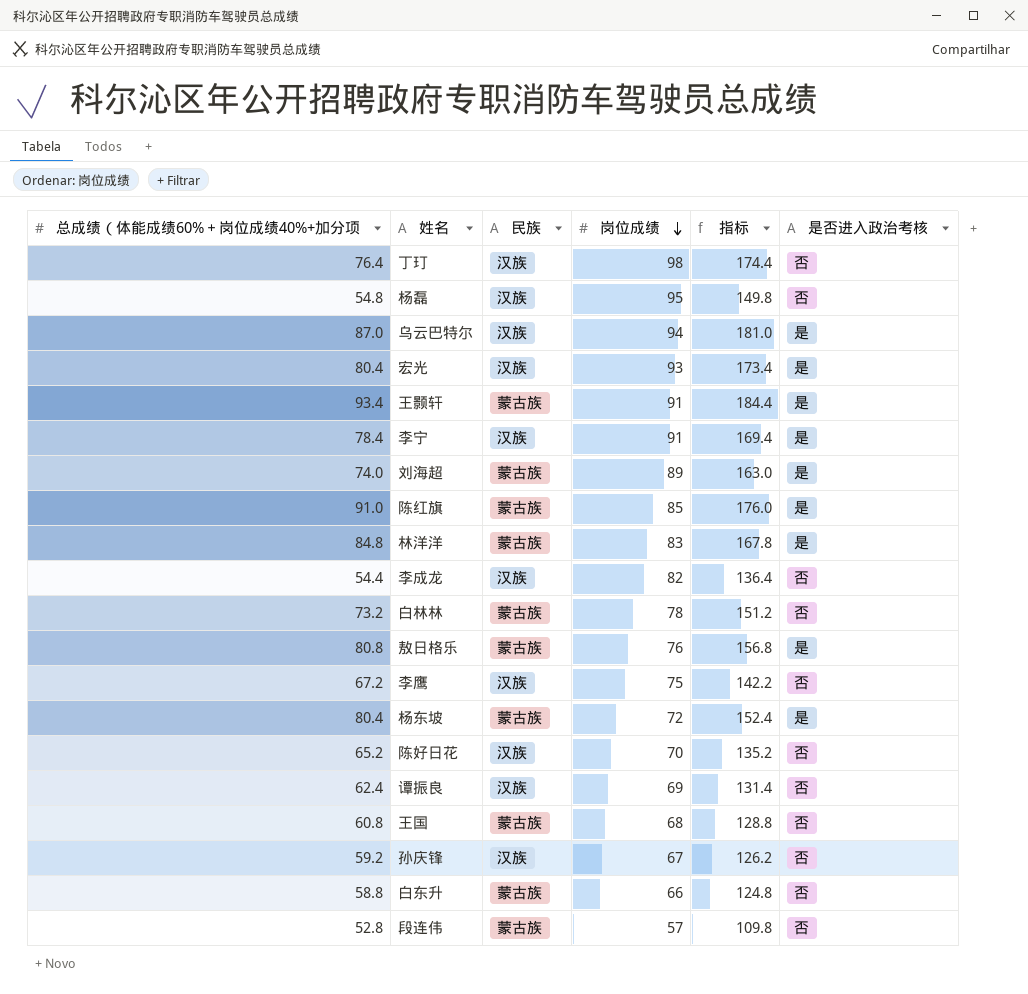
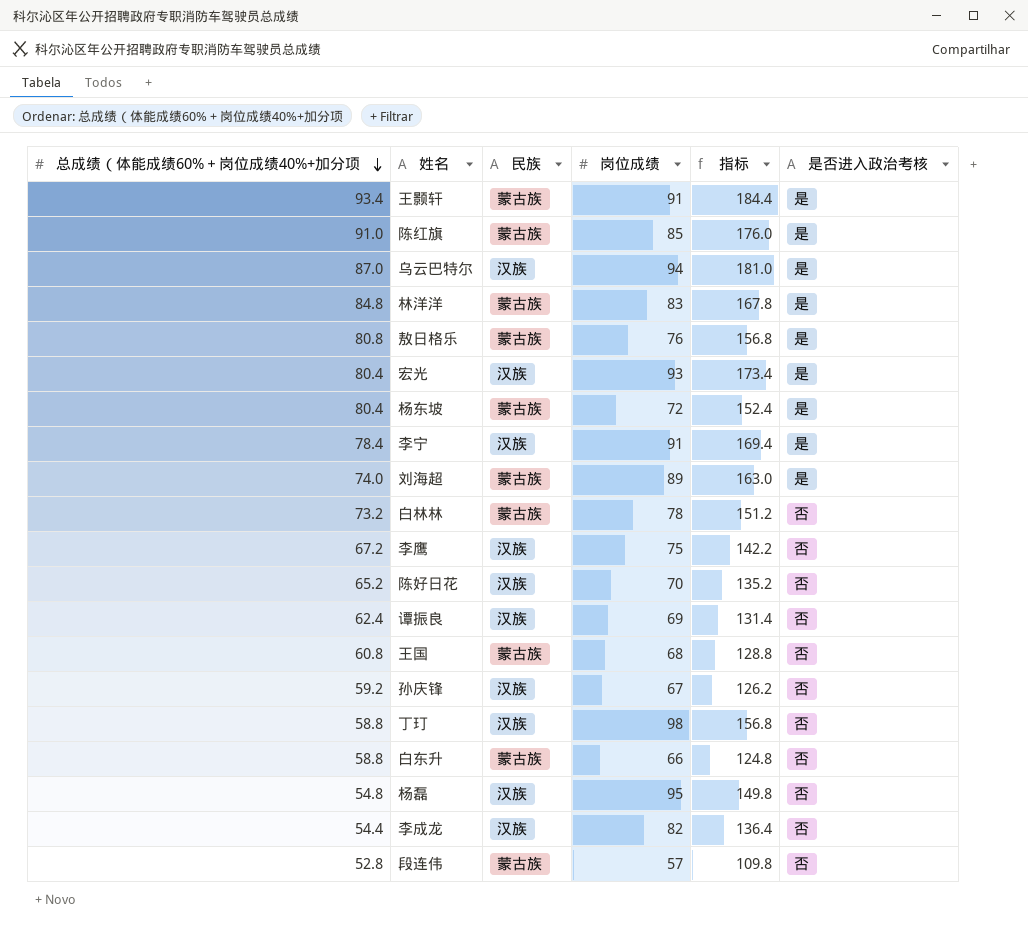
row order: 岗位成绩 descending -> 总成绩（体能成绩60%＋岗位成绩40%+加分项 descending
丁玎 | 总成绩（体能成绩60%＋岗位成绩40%+加分项: 76.4 -> 58.8
丁玎 | 指标: 174.4 -> 156.8

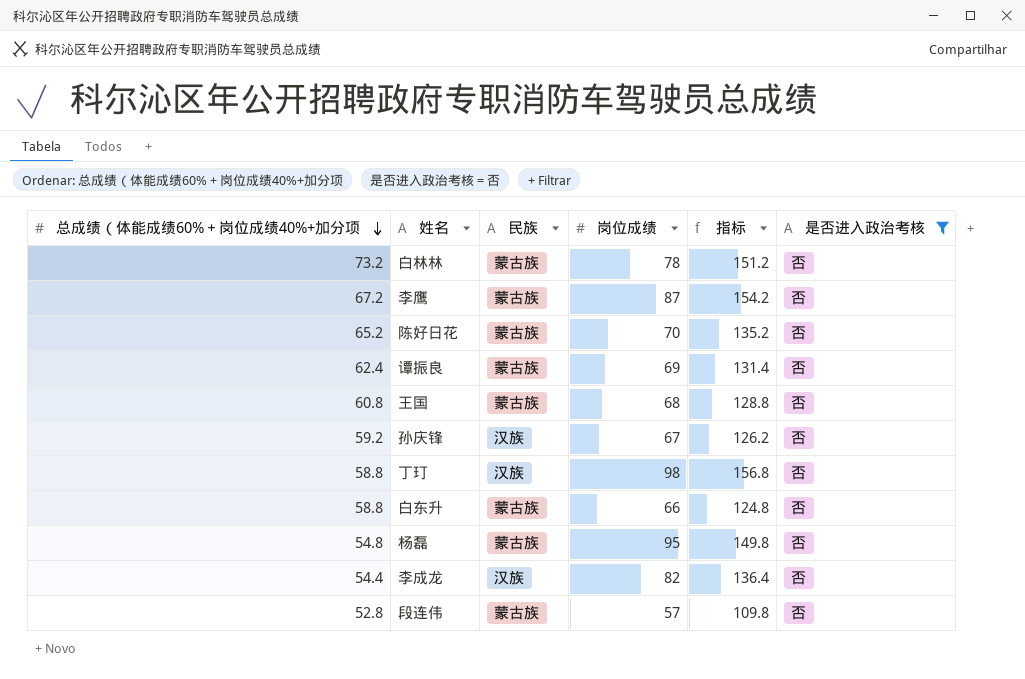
filter: none -> 是否进入政治考核 = 否
李鹰 | 民族: 汉族 -> 蒙古族
李鹰 | 岗位成绩: 75 -> 87
李鹰 | 指标: 142.2 -> 154.2
陈好日花 | 民族: 汉族 -> 蒙古族
谭振良 | 民族: 汉族 -> 蒙古族
杨磊 | 民族: 汉族 -> 蒙古族

